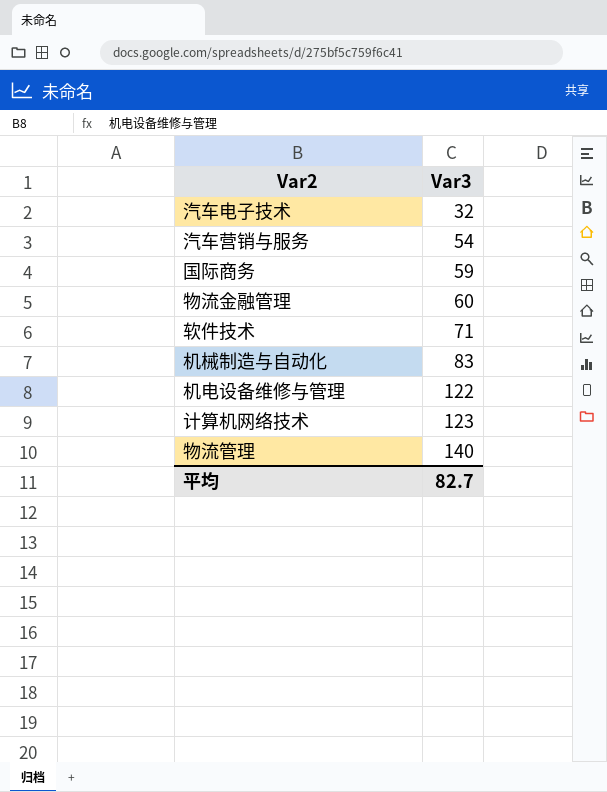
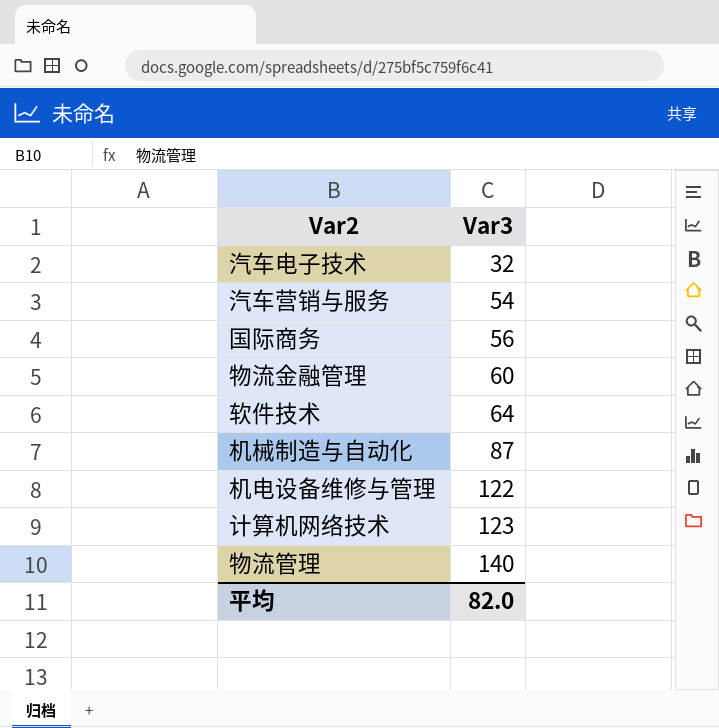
国际商务 | Var3: 59 -> 56
软件技术 | Var3: 71 -> 64
机械制造与自动化 | Var3: 83 -> 87
平均 | Var3: 82.7 -> 82.0

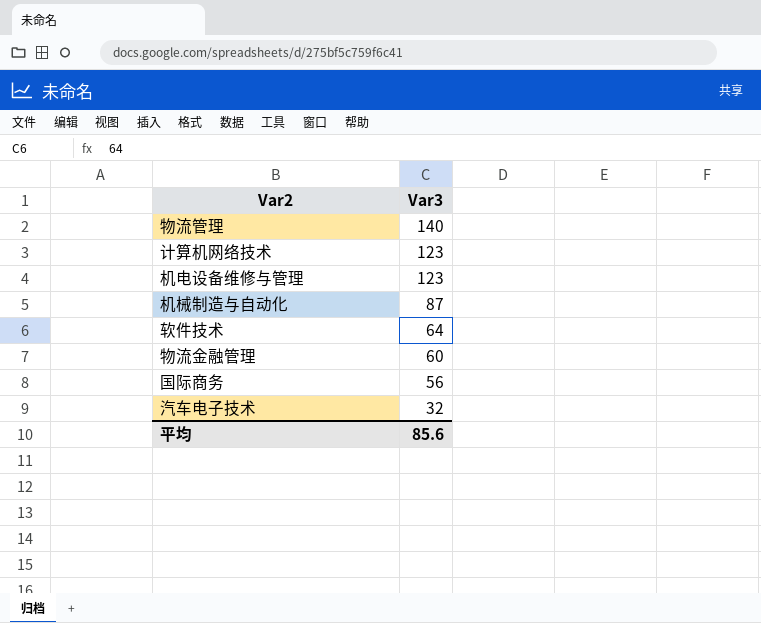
row order: Var3 ascending -> Var3 descending
row 汽车营销与服务: 54 -> none
机电设备维修与管理 | Var3: 122 -> 123
平均 | Var3: 82.0 -> 85.6

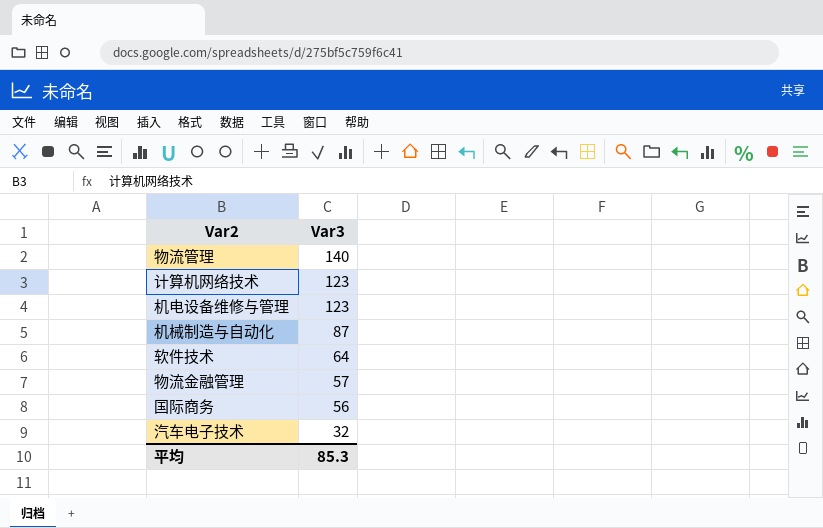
物流金融管理 | Var3: 60 -> 57
平均 | Var3: 85.6 -> 85.3

